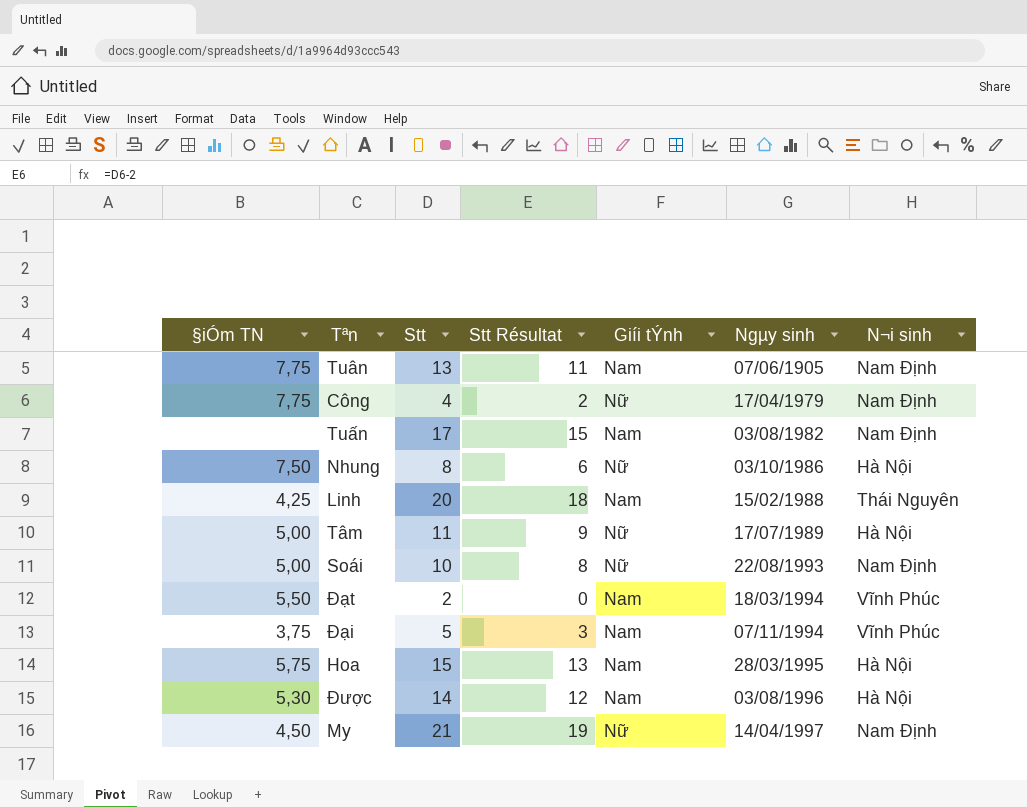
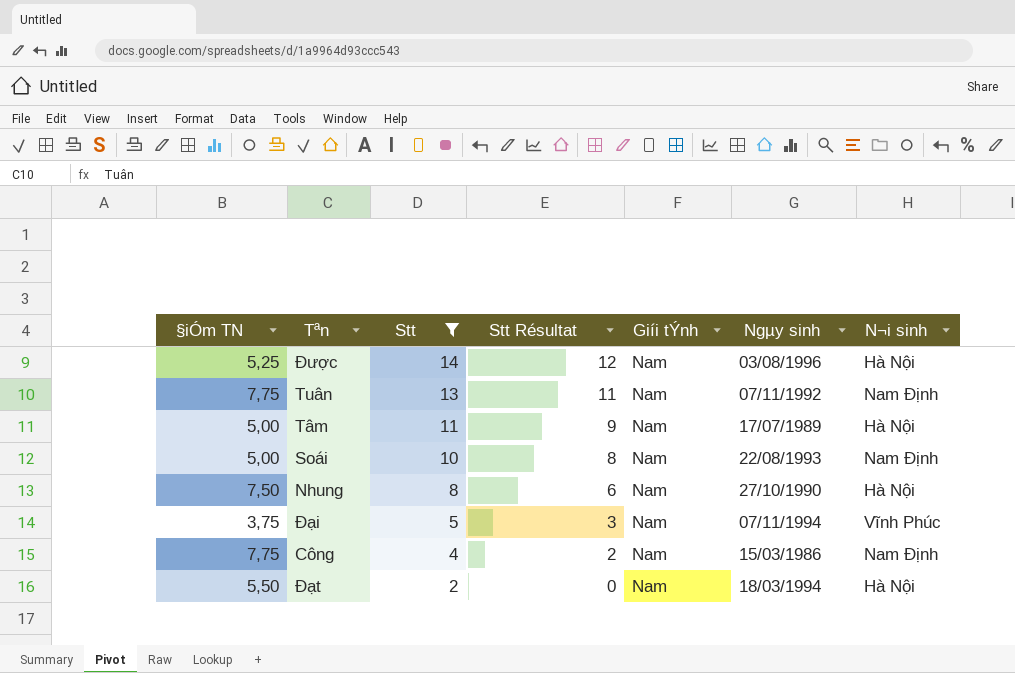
filter: none -> Stt <= 14
row order: Ngµy sinh ascending -> Stt descending
Được | §iÓm TN: 5,30 -> 5,25
Tuân | Ngµy sinh: 07/06/1905 -> 07/11/1992
Tâm | Giíi tÝnh: Nữ -> Nam
Soái | Giíi tÝnh: Nữ -> Nam
Nhung | Giíi tÝnh: Nữ -> Nam
Nhung | Ngµy sinh: 03/10/1986 -> 27/10/1990
Công | Giíi tÝnh: Nữ -> Nam
Công | Ngµy sinh: 17/04/1979 -> 15/03/1986
Đạt | N¬i sinh: Vĩnh Phúc -> Hà Nội

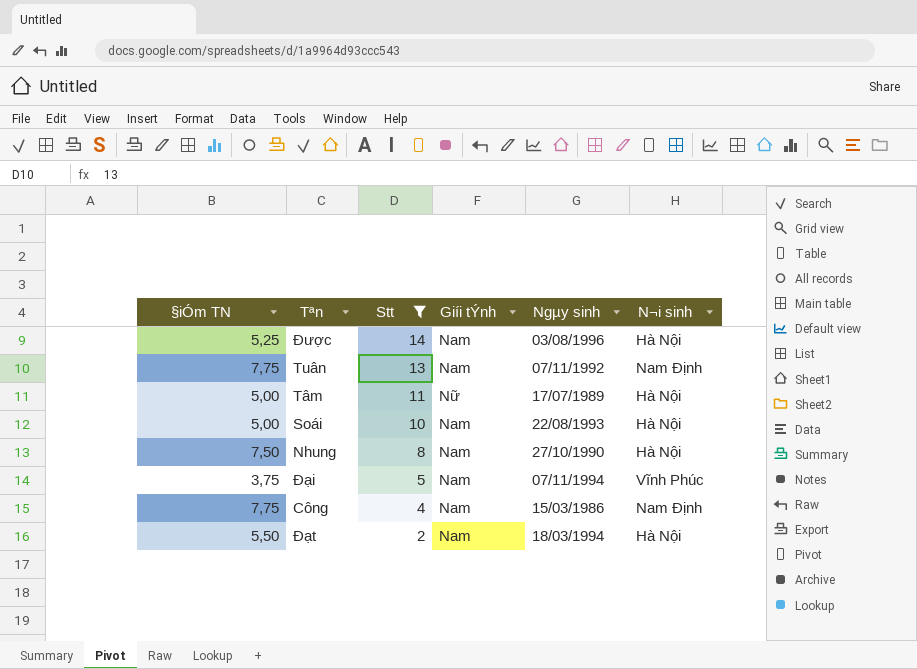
column Stt Résultat | formula: [Stt] - 2 -> none
Tâm | Giíi tÝnh: Nam -> Nữ
Soái | N¬i sinh: Nam Định -> Hà Nội

